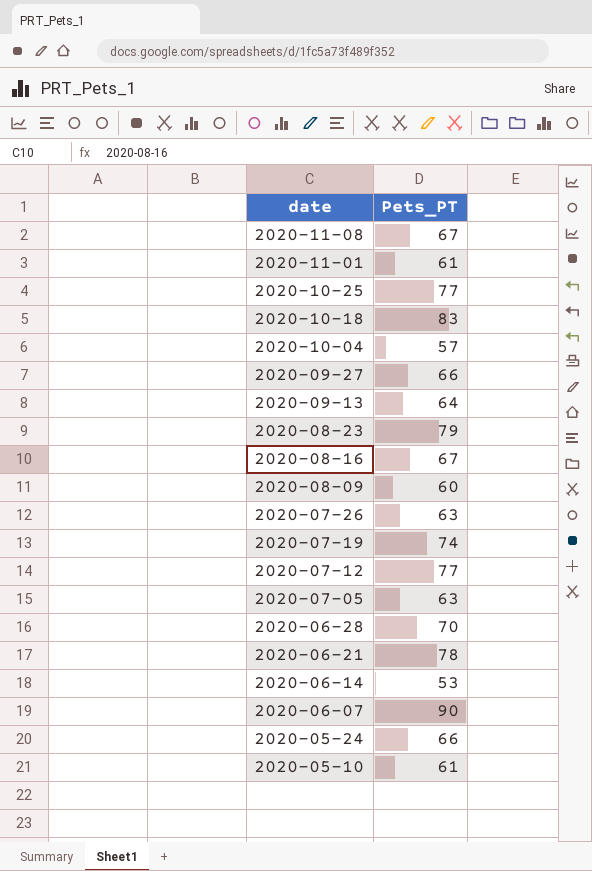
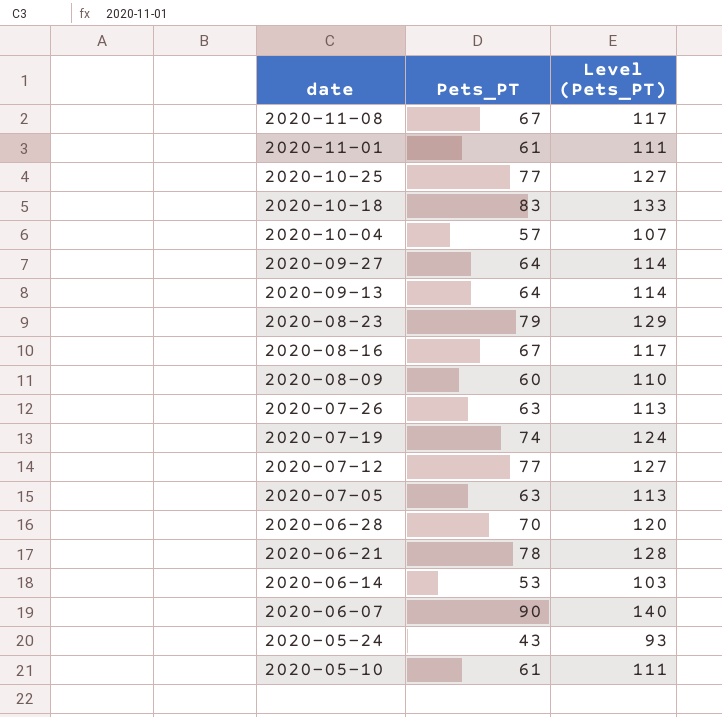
column Level (Pets_PT) | formula: none -> [Pets_PT] + 50
2020-09-27 | Pets_PT: 66 -> 64
2020-05-24 | Pets_PT: 66 -> 43

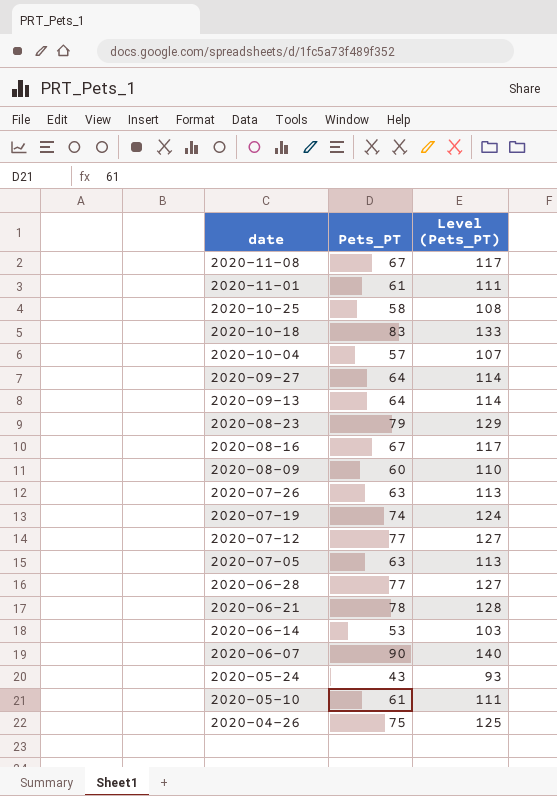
2020-10-25 | Pets_PT: 77 -> 58
2020-10-25 | Level (Pets_PT): 127 -> 108
2020-06-28 | Pets_PT: 70 -> 77
2020-06-28 | Level (Pets_PT): 120 -> 127
row 2020-04-26: none -> 75 | 125

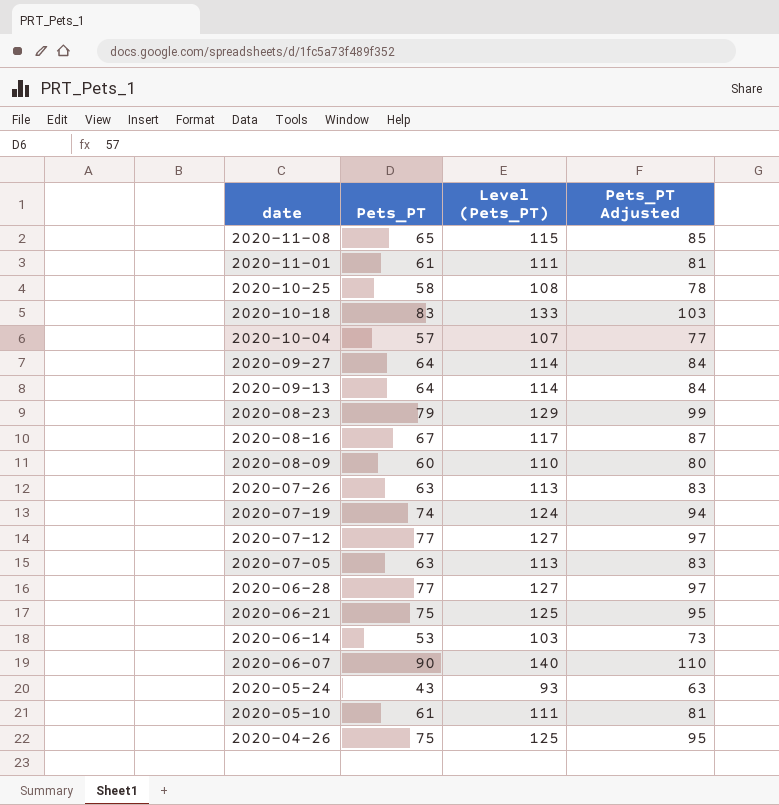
column Pets_PT Adjusted | formula: none -> [Pets_PT] + 20
2020-11-08 | Pets_PT: 67 -> 65
2020-11-08 | Level (Pets_PT): 117 -> 115
2020-06-21 | Pets_PT: 78 -> 75
2020-06-21 | Level (Pets_PT): 128 -> 125

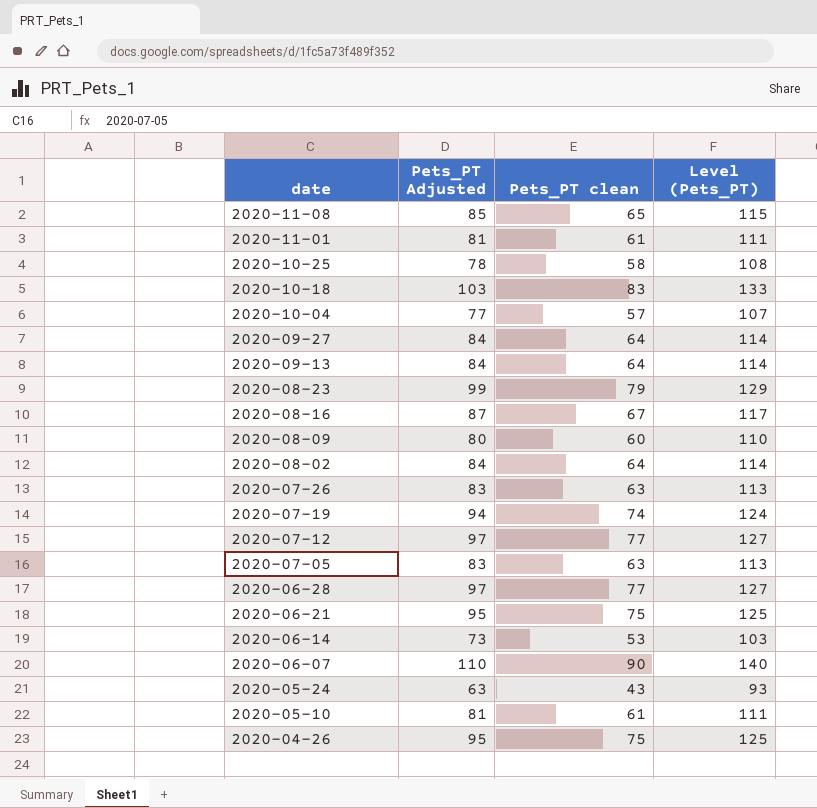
column Pets_PT Adjusted | position: 4 -> 2
column name: Pets_PT -> Pets_PT clean
row 2020-08-02: none -> 84 | 64 | 114

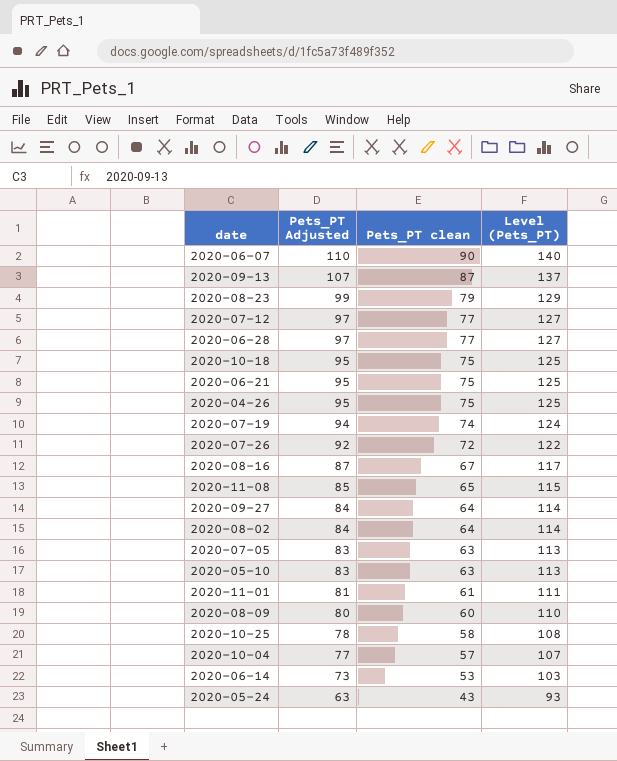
row order: date descending -> Pets_PT Adjusted descending
2020-09-13 | Pets_PT Adjusted: 84 -> 107
2020-09-13 | Pets_PT clean: 64 -> 87
2020-09-13 | Level (Pets_PT): 114 -> 137
2020-10-18 | Pets_PT Adjusted: 103 -> 95
2020-10-18 | Pets_PT clean: 83 -> 75
2020-10-18 | Level (Pets_PT): 133 -> 125
2020-07-26 | Pets_PT Adjusted: 83 -> 92
2020-07-26 | Pets_PT clean: 63 -> 72
2020-07-26 | Level (Pets_PT): 113 -> 122
2020-05-10 | Pets_PT Adjusted: 81 -> 83
2020-05-10 | Pets_PT clean: 61 -> 63
2020-05-10 | Level (Pets_PT): 111 -> 113

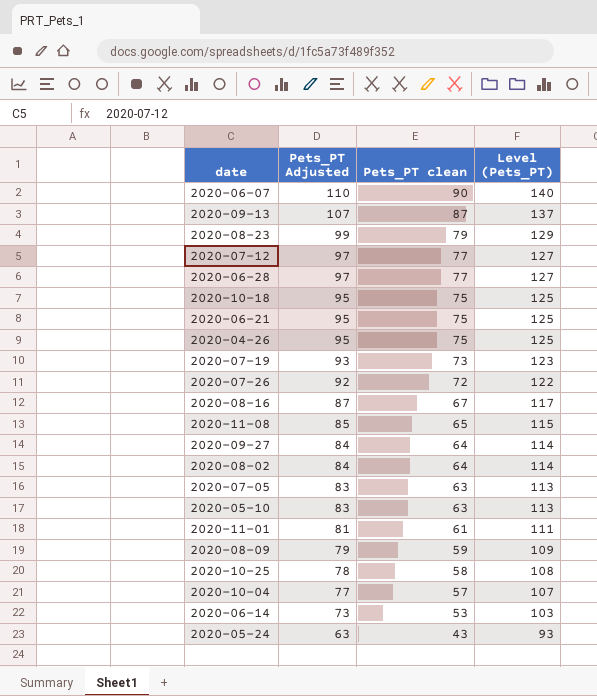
2020-07-19 | Pets_PT Adjusted: 94 -> 93
2020-07-19 | Pets_PT clean: 74 -> 73
2020-07-19 | Level (Pets_PT): 124 -> 123
2020-08-09 | Pets_PT Adjusted: 80 -> 79
2020-08-09 | Pets_PT clean: 60 -> 59
2020-08-09 | Level (Pets_PT): 110 -> 109

